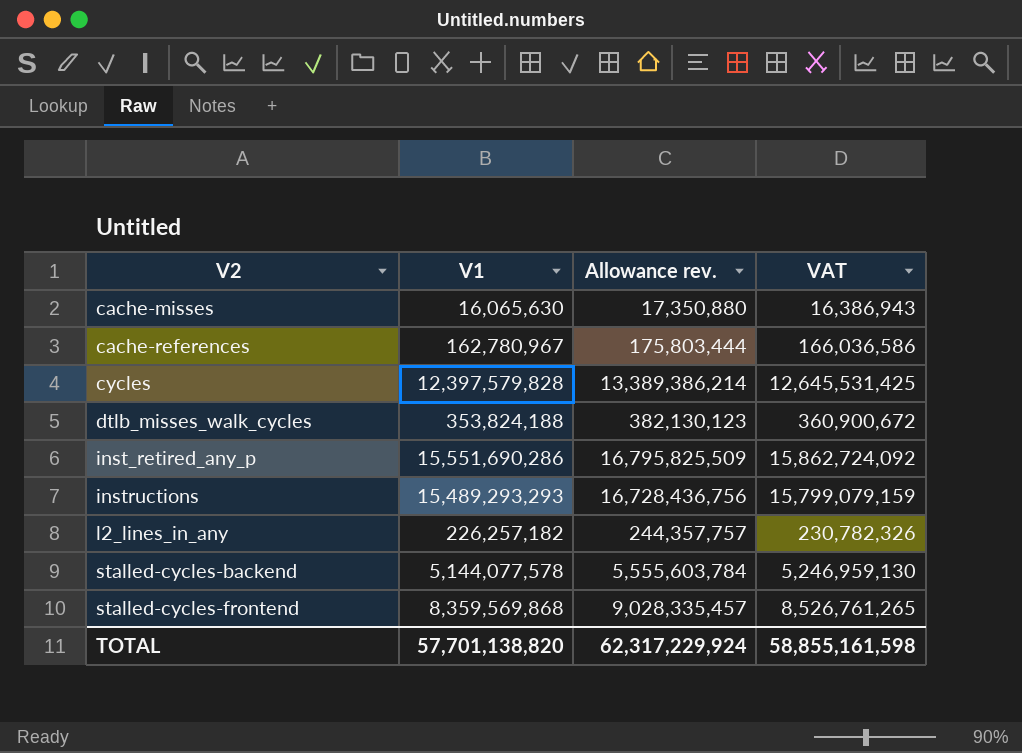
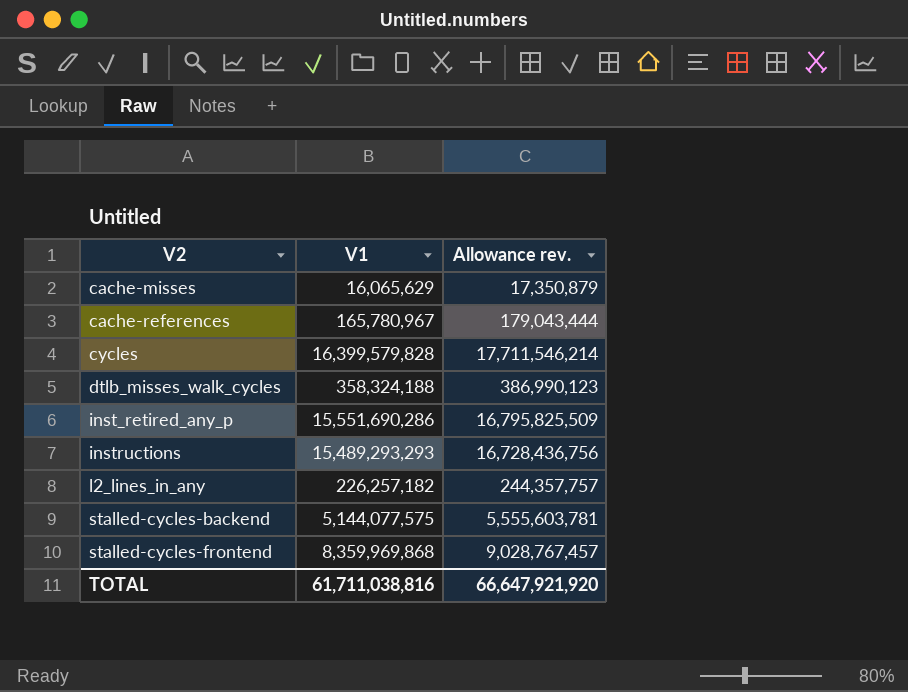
column VAT | formula: [V1] * 1.02 -> none
cache-misses | V1: 16,065,630 -> 16,065,629
cache-misses | Allowance rev.: 17,350,880 -> 17,350,879
cache-references | V1: 162,780,967 -> 165,780,967
cache-references | Allowance rev.: 175,803,444 -> 179,043,444
cycles | V1: 12,397,579,828 -> 16,399,579,828
cycles | Allowance rev.: 13,389,386,214 -> 17,711,546,214
dtlb_misses_walk_cycles | V1: 353,824,188 -> 358,324,188
dtlb_misses_walk_cycles | Allowance rev.: 382,130,123 -> 386,990,123
stalled-cycles-backend | V1: 5,144,077,578 -> 5,144,077,575
stalled-cycles-backend | Allowance rev.: 5,555,603,784 -> 5,555,603,781
stalled-cycles-frontend | V1: 8,359,569,868 -> 8,359,969,868
stalled-cycles-frontend | Allowance rev.: 9,028,335,457 -> 9,028,767,457
TOTAL | V1: 57,701,138,820 -> 61,711,038,816
TOTAL | Allowance rev.: 62,317,229,924 -> 66,647,921,920

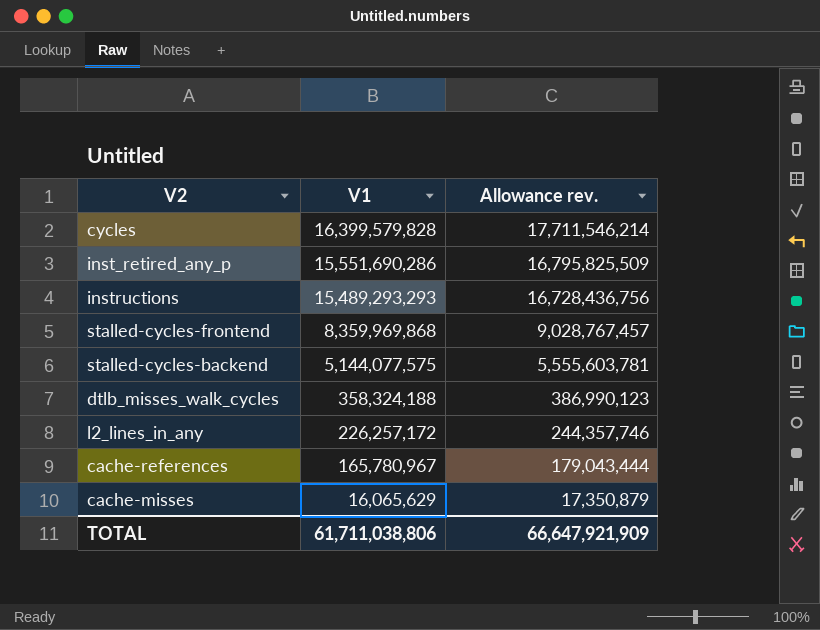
row order: V2 ascending -> V1 descending
l2_lines_in_any | V1: 226,257,182 -> 226,257,172
l2_lines_in_any | Allowance rev.: 244,357,757 -> 244,357,746
TOTAL | V1: 61,711,038,816 -> 61,711,038,806
TOTAL | Allowance rev.: 66,647,921,920 -> 66,647,921,909

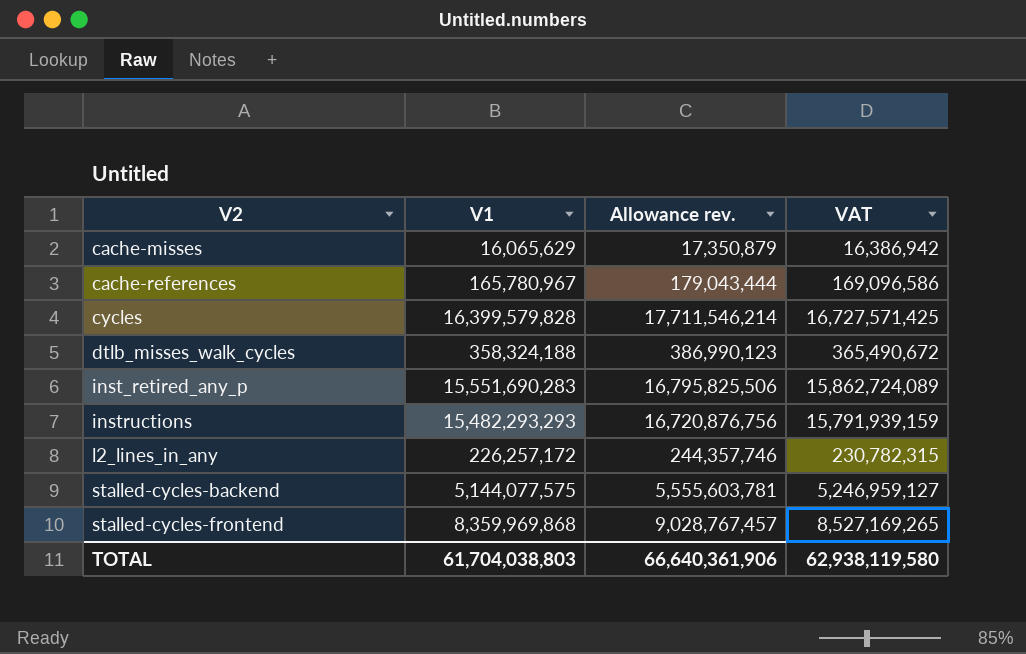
row order: V1 descending -> V2 ascending
column VAT | formula: none -> [V1] * 1.02
inst_retired_any_p | V1: 15,551,690,286 -> 15,551,690,283
inst_retired_any_p | Allowance rev.: 16,795,825,509 -> 16,795,825,506
instructions | V1: 15,489,293,293 -> 15,482,293,293
instructions | Allowance rev.: 16,728,436,756 -> 16,720,876,756
TOTAL | V1: 61,711,038,806 -> 61,704,038,803
TOTAL | Allowance rev.: 66,647,921,909 -> 66,640,361,906

